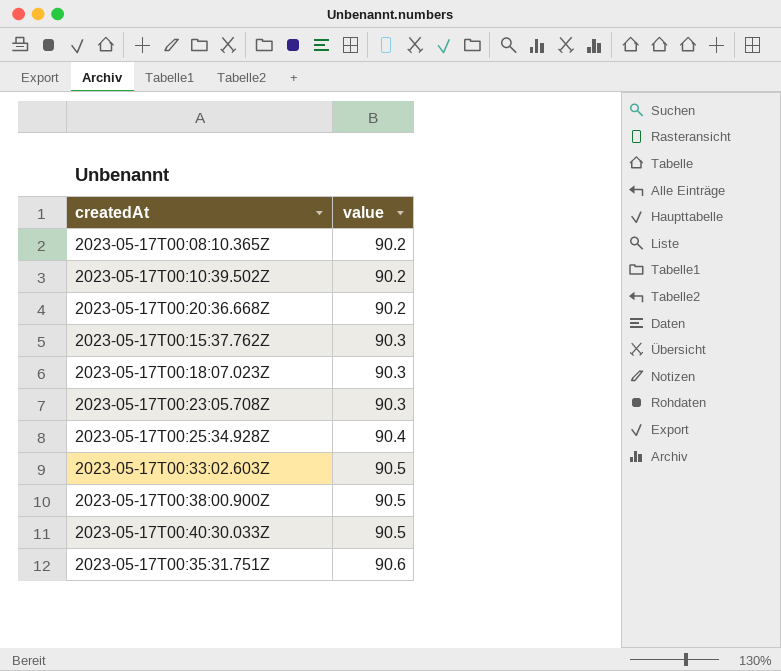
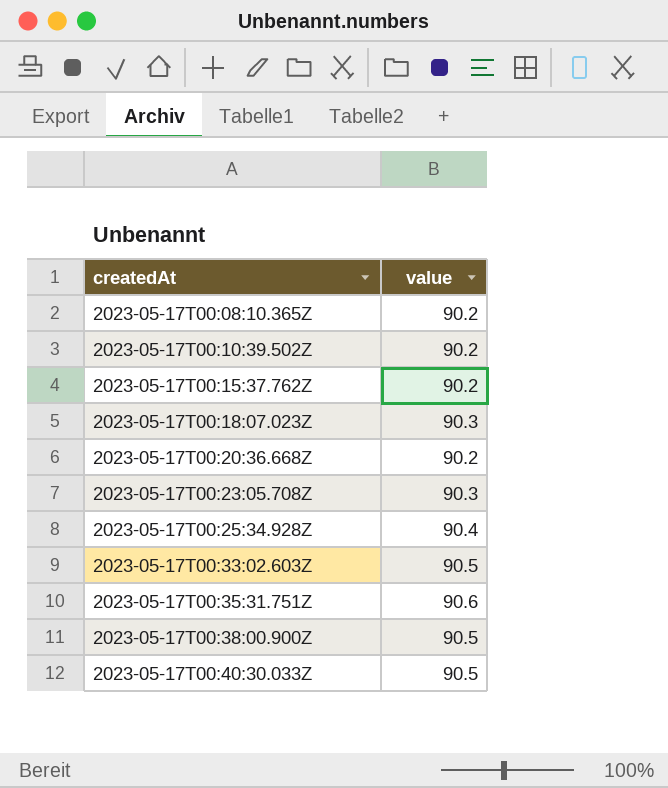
row order: value ascending -> createdAt ascending
2023-05-17T00:15:37.762Z | value: 90.3 -> 90.2

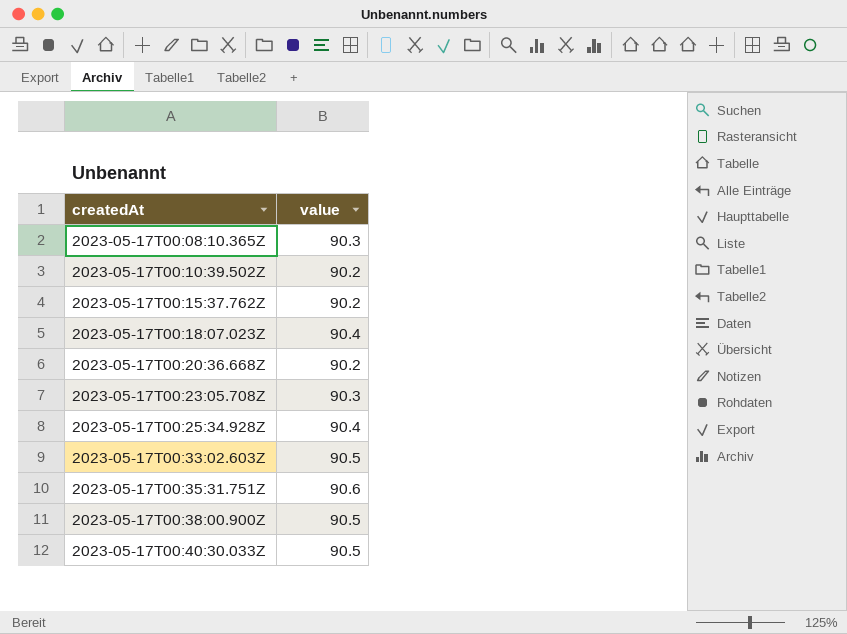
2023-05-17T00:08:10.365Z | value: 90.2 -> 90.3
2023-05-17T00:18:07.023Z | value: 90.3 -> 90.4

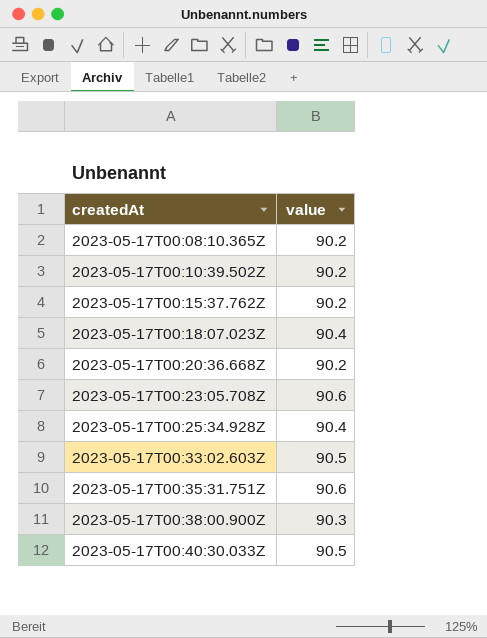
2023-05-17T00:08:10.365Z | value: 90.3 -> 90.2
2023-05-17T00:23:05.708Z | value: 90.3 -> 90.6
2023-05-17T00:38:00.900Z | value: 90.5 -> 90.3

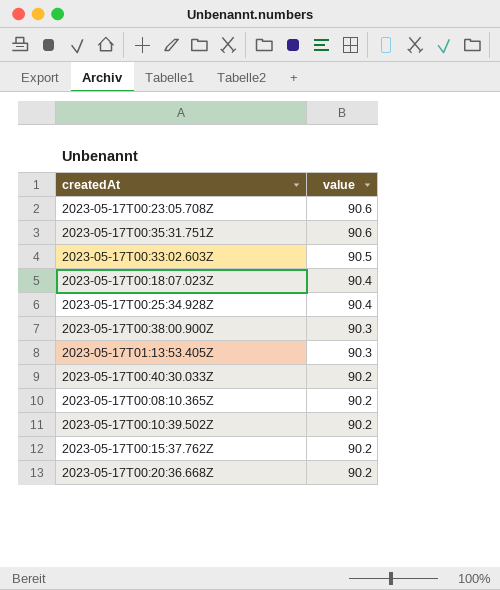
row order: createdAt ascending -> value descending
row 2023-05-17T01:13:53.405Z: none -> 90.3
2023-05-17T00:40:30.033Z | value: 90.5 -> 90.2

